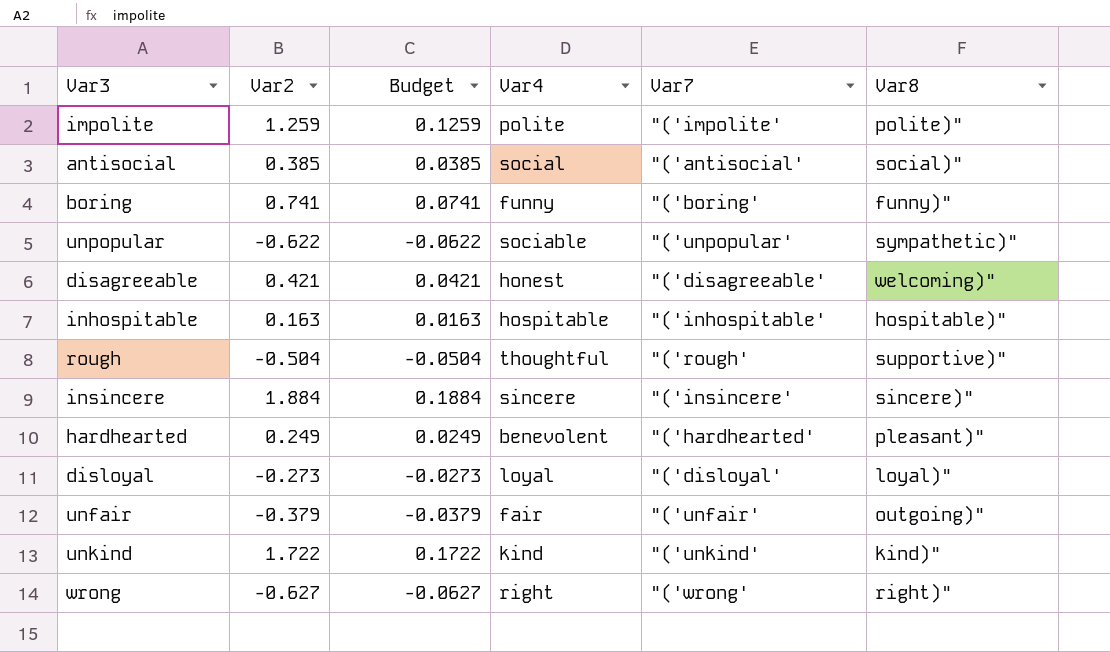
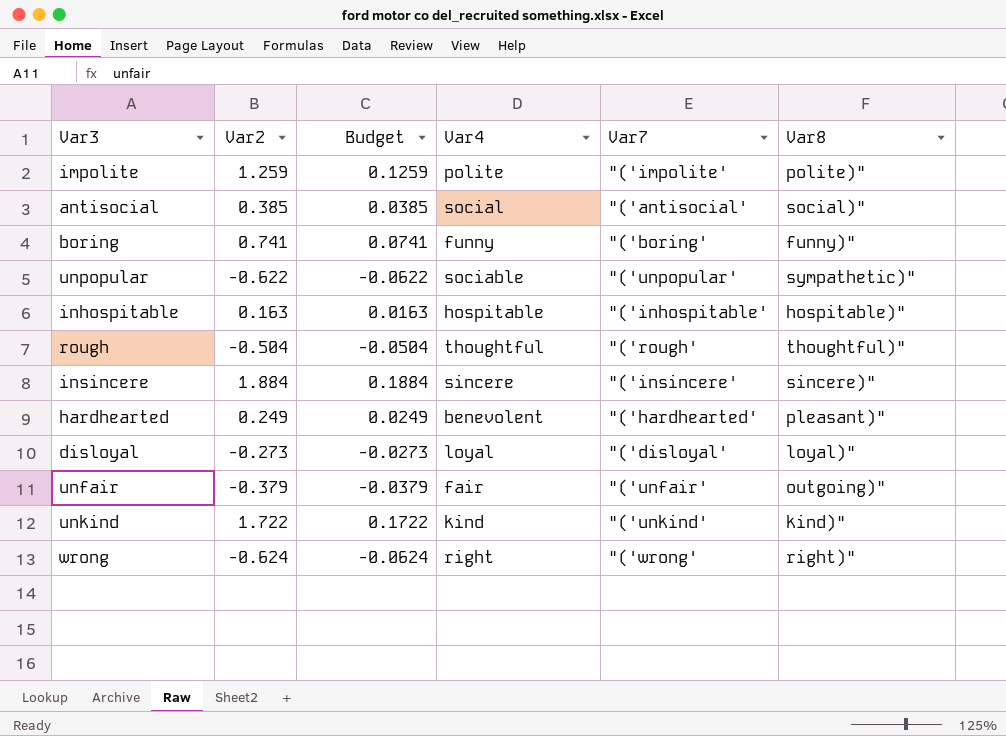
row disagreeable: 0.421 | 0.0421 | honest | "('disagreeable' | welcoming)" -> none
rough | Var8: supportive)" -> thoughtful)"
wrong | Var2: -0.627 -> -0.624
wrong | Budget: -0.0627 -> -0.0624

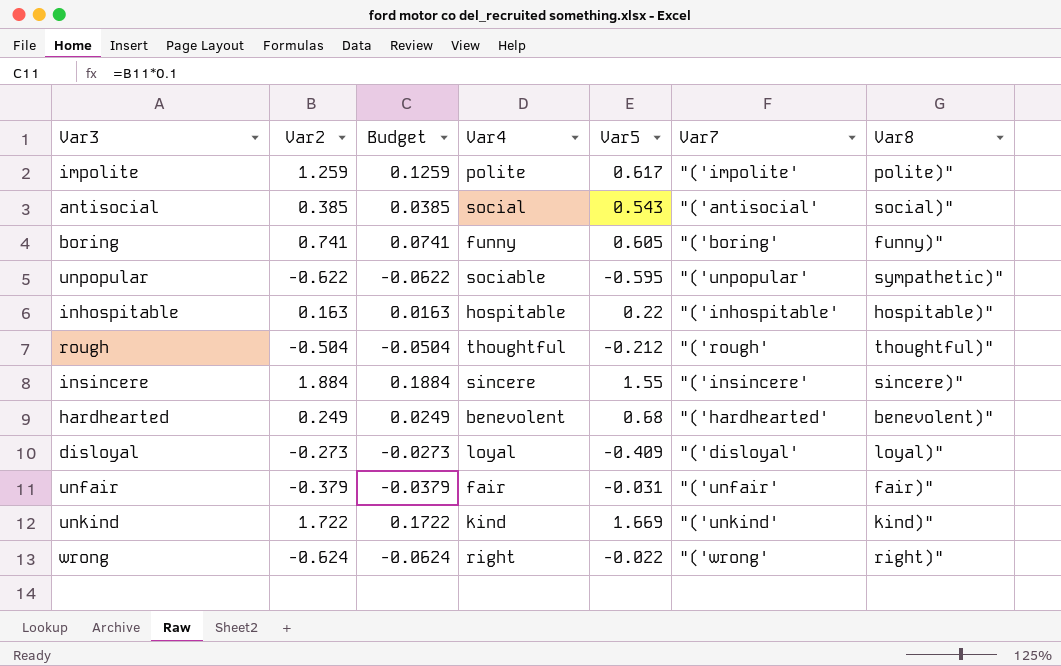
column Var5 | position: none -> 5
hardhearted | Var8: pleasant)" -> benevolent)"
unfair | Var8: outgoing)" -> fair)"

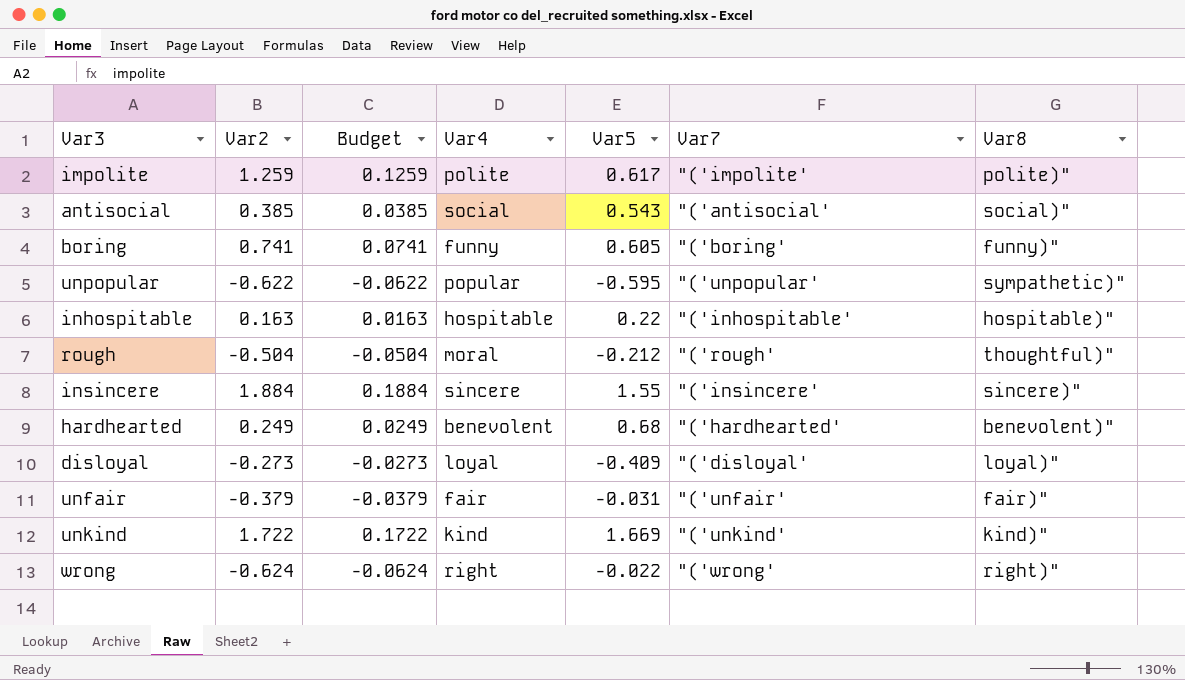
unpopular | Var4: sociable -> popular
rough | Var4: thoughtful -> moral

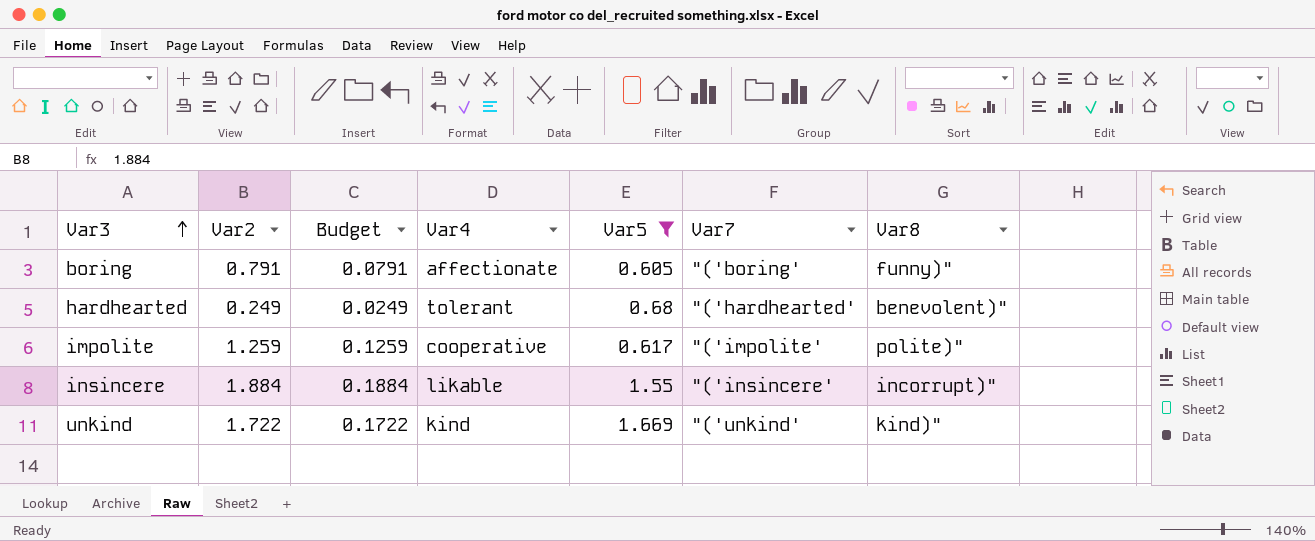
filter: none -> Var5 >= 0.605
row order: none -> Var3 ascending
boring | Var2: 0.741 -> 0.791
boring | Budget: 0.0741 -> 0.0791
boring | Var4: funny -> affectionate
hardhearted | Var4: benevolent -> tolerant
impolite | Var4: polite -> cooperative
insincere | Var4: sincere -> likable
insincere | Var8: sincere)" -> incorrupt)"

